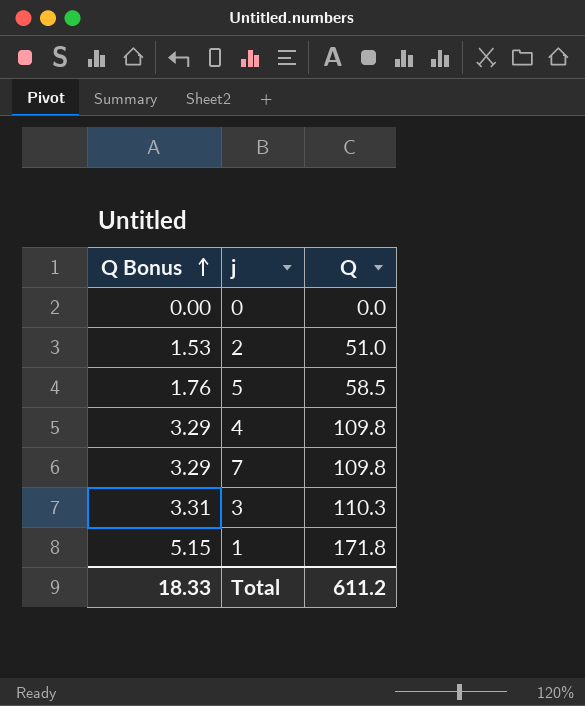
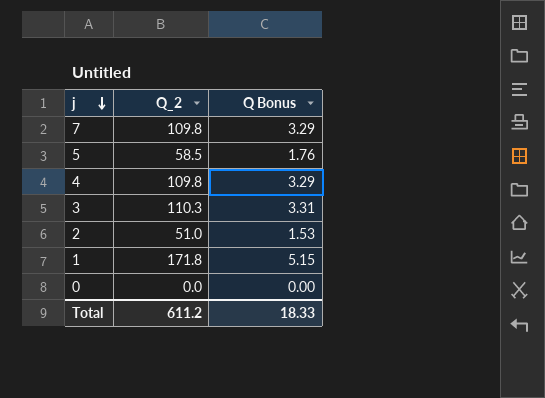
row order: Q Bonus ascending -> j descending
column name: Q -> Q_2
column Q Bonus | position: 1 -> 3

